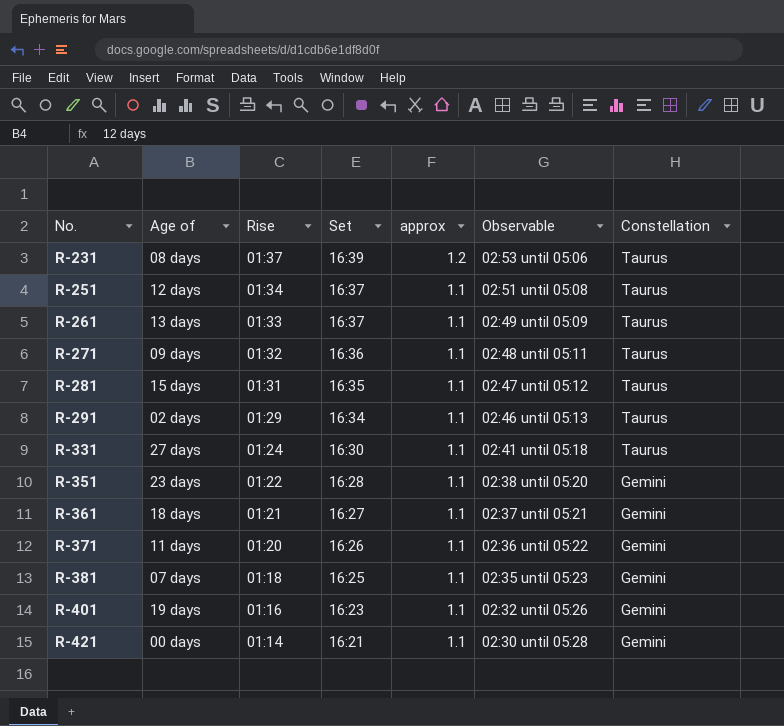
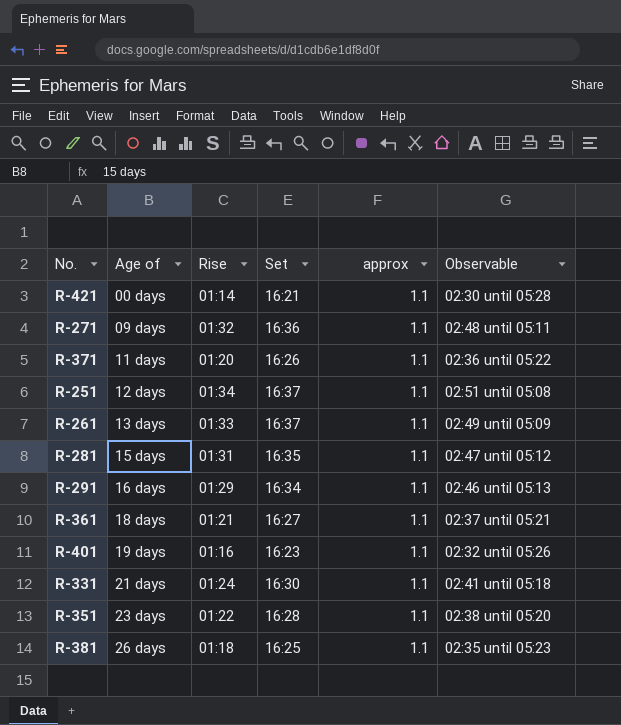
row order: No. ascending -> Age of ascending
column Constellation | position: 7 -> none
row R-231: 08 days | 01:37 | 16:39 | 1.2 | 02:53 until 05:06 | Taurus -> none
R-291 | Age of: 02 days -> 16 days
R-331 | Age of: 27 days -> 21 days
R-381 | Age of: 07 days -> 26 days

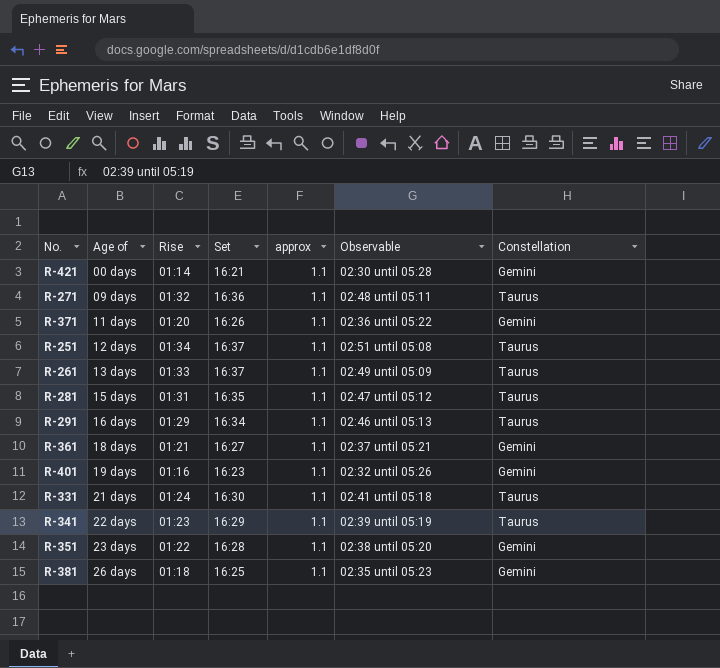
column Constellation | position: none -> 7
row R-341: none -> 22 days | 01:23 | 16:29 | 1.1 | 02:39 until 05:19 | Taurus

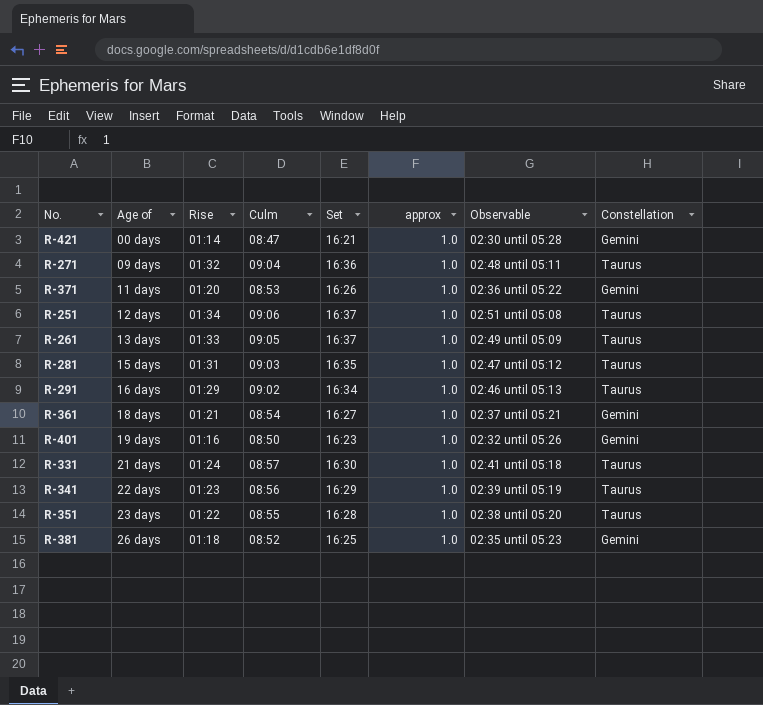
column Culm | position: none -> 4
R-421 | approx: 1.1 -> 1.0
R-271 | approx: 1.1 -> 1.0
R-371 | approx: 1.1 -> 1.0
R-251 | approx: 1.1 -> 1.0
R-261 | approx: 1.1 -> 1.0
R-281 | approx: 1.1 -> 1.0
R-291 | approx: 1.1 -> 1.0
R-361 | approx: 1.1 -> 1.0
R-401 | approx: 1.1 -> 1.0
R-331 | approx: 1.1 -> 1.0
R-341 | approx: 1.1 -> 1.0
R-351 | approx: 1.1 -> 1.0
R-351 | Constellation: Gemini -> Taurus
R-381 | approx: 1.1 -> 1.0

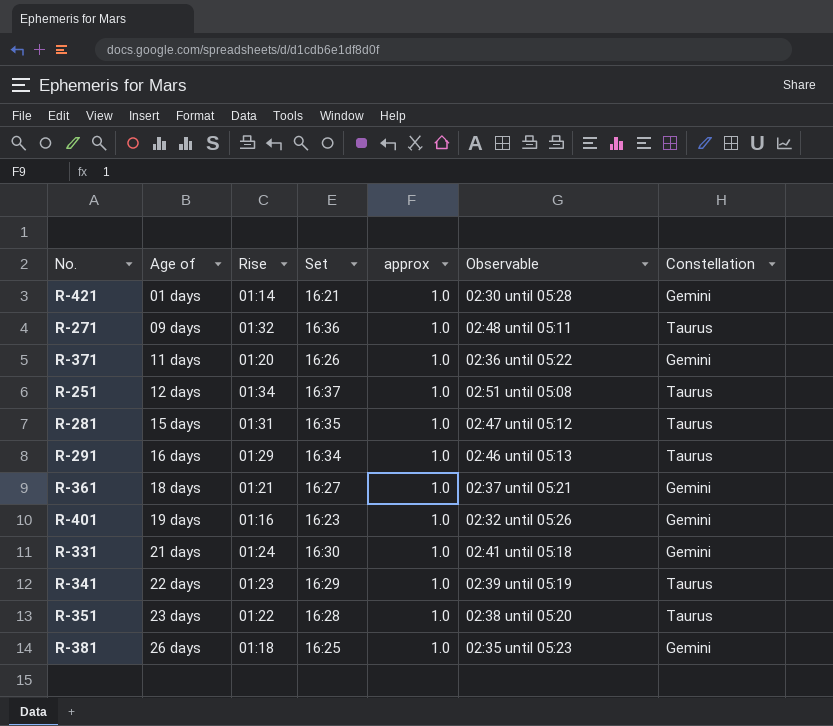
column Culm | position: 4 -> none
row R-261: 13 days | 01:33 | 09:05 | 16:37 | 1.0 | 02:49 until 05:09 | Taurus -> none
R-421 | Age of: 00 days -> 01 days
R-331 | Constellation: Taurus -> Gemini

